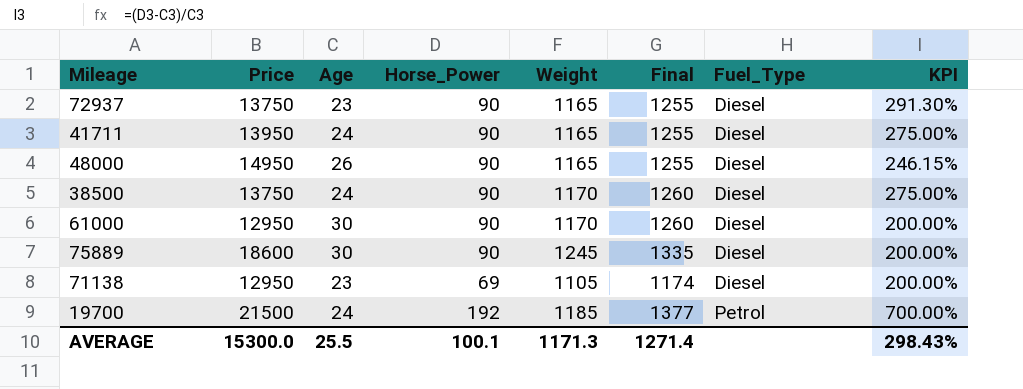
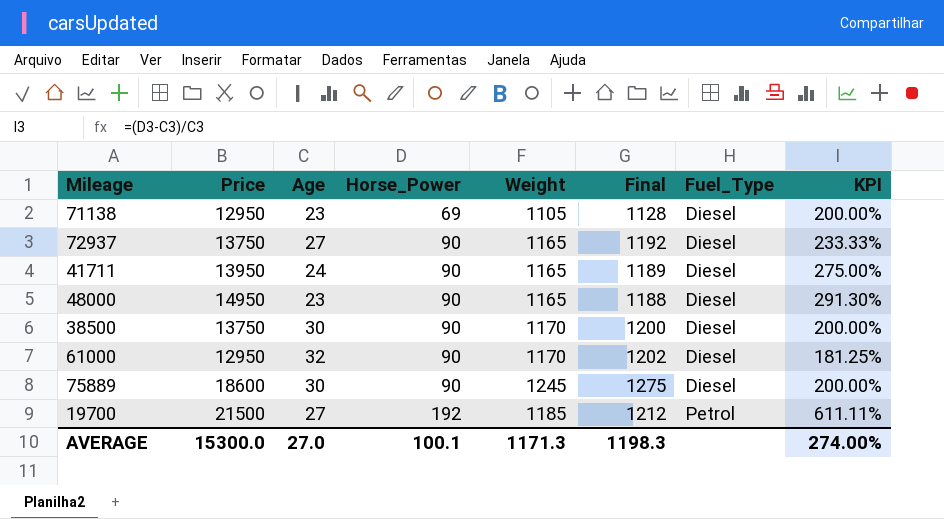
row order: Fuel_Type ascending -> Horse_Power ascending
column Final | formula: [Horse_Power] + [Weight] -> [Age] + [Weight]
72937 | Age: 23 -> 27
72937 | KPI: 291.30% -> 233.33%
48000 | Age: 26 -> 23
48000 | KPI: 246.15% -> 291.30%
38500 | Age: 24 -> 30
38500 | KPI: 275.00% -> 200.00%
61000 | Age: 30 -> 32
61000 | KPI: 200.00% -> 181.25%
19700 | Age: 24 -> 27
19700 | KPI: 700.00% -> 611.11%
AVERAGE | Age: 25.5 -> 27.0
AVERAGE | Final: 1271.4 -> 1198.3
AVERAGE | KPI: 298.43% -> 274.00%

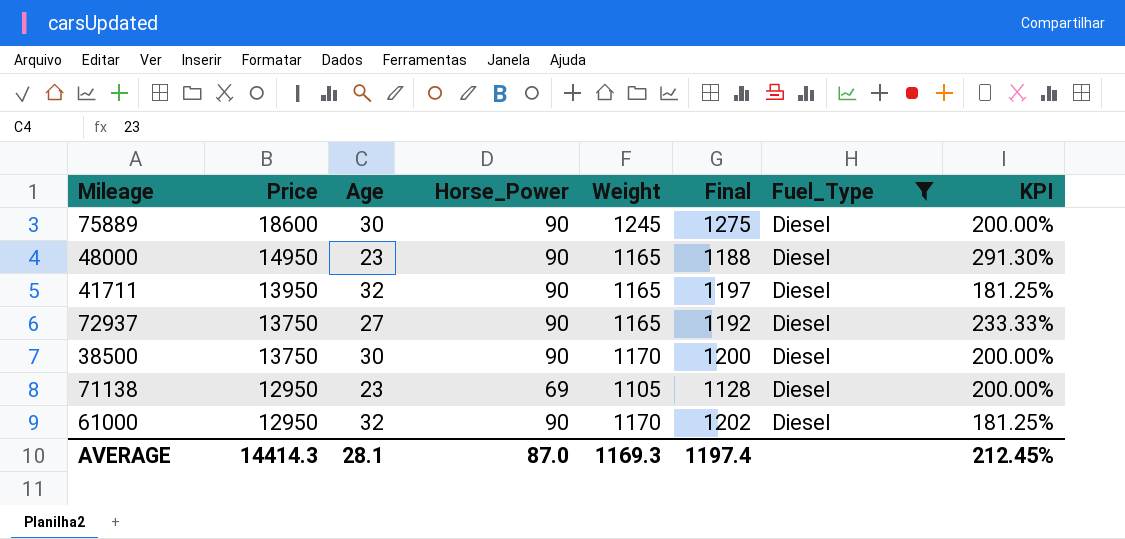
filter: none -> Fuel_Type = Diesel
row order: Horse_Power ascending -> Price descending
41711 | Age: 24 -> 32
41711 | Final: 1189 -> 1197
41711 | KPI: 275.00% -> 181.25%
AVERAGE | Price: 15300.0 -> 14414.3
AVERAGE | Age: 27.0 -> 28.1
AVERAGE | Horse_Power: 100.1 -> 87.0
AVERAGE | Weight: 1171.3 -> 1169.3
AVERAGE | Final: 1198.3 -> 1197.4
AVERAGE | KPI: 274.00% -> 212.45%

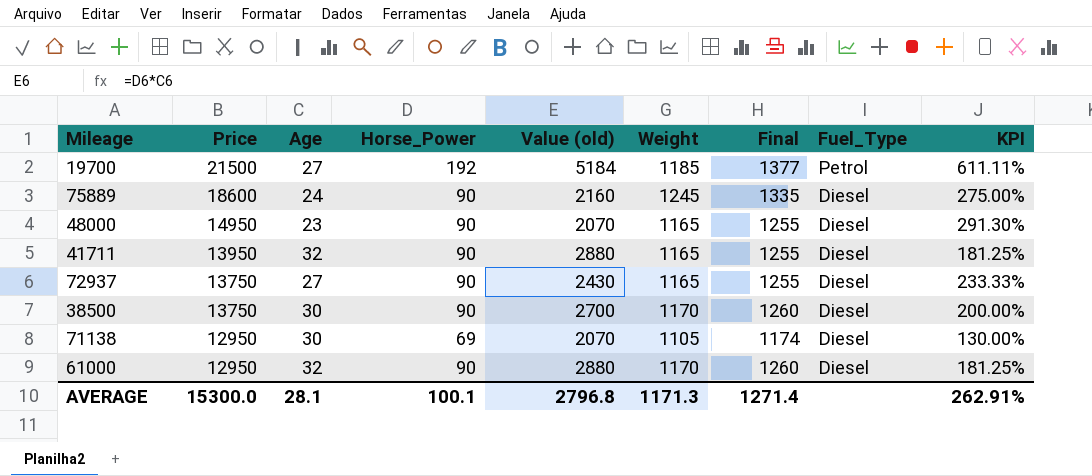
filter: Fuel_Type = Diesel -> none
column Value (old) | formula: none -> [Age] * [Horse_Power]
column Final | formula: [Age] + [Weight] -> [Horse_Power] + [Weight]
75889 | Age: 30 -> 24
75889 | KPI: 200.00% -> 275.00%
71138 | Age: 23 -> 30
71138 | KPI: 200.00% -> 130.00%
AVERAGE | Price: 14414.3 -> 15300.0
AVERAGE | Horse_Power: 87.0 -> 100.1
AVERAGE | Weight: 1169.3 -> 1171.3
AVERAGE | Final: 1197.4 -> 1271.4
AVERAGE | KPI: 212.45% -> 262.91%

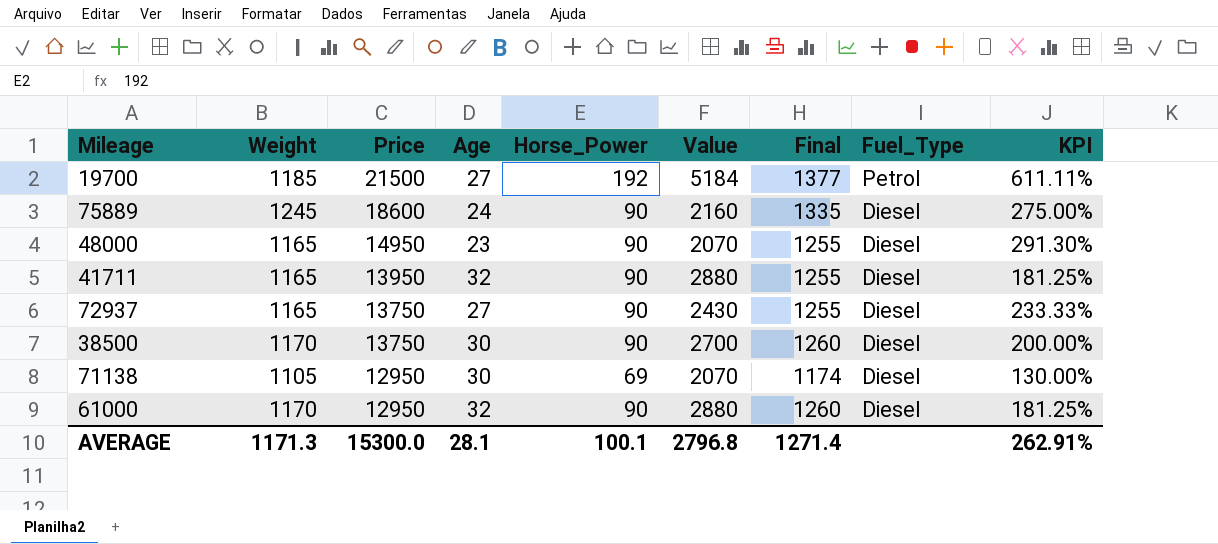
column Weight | position: 6 -> 2
column name: Value (old) -> Value

